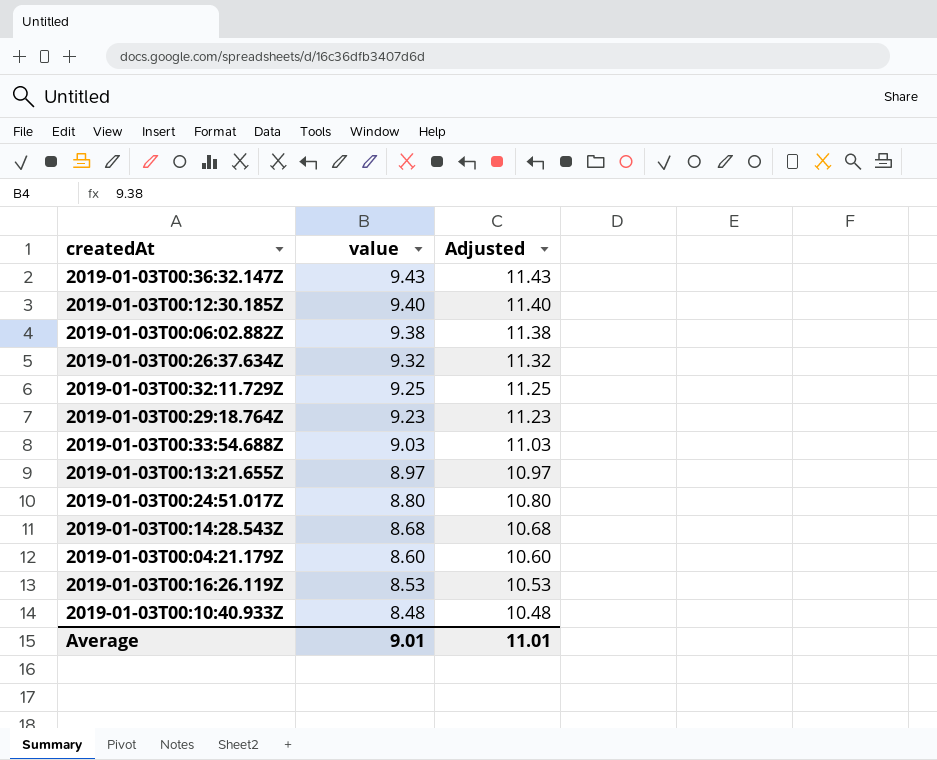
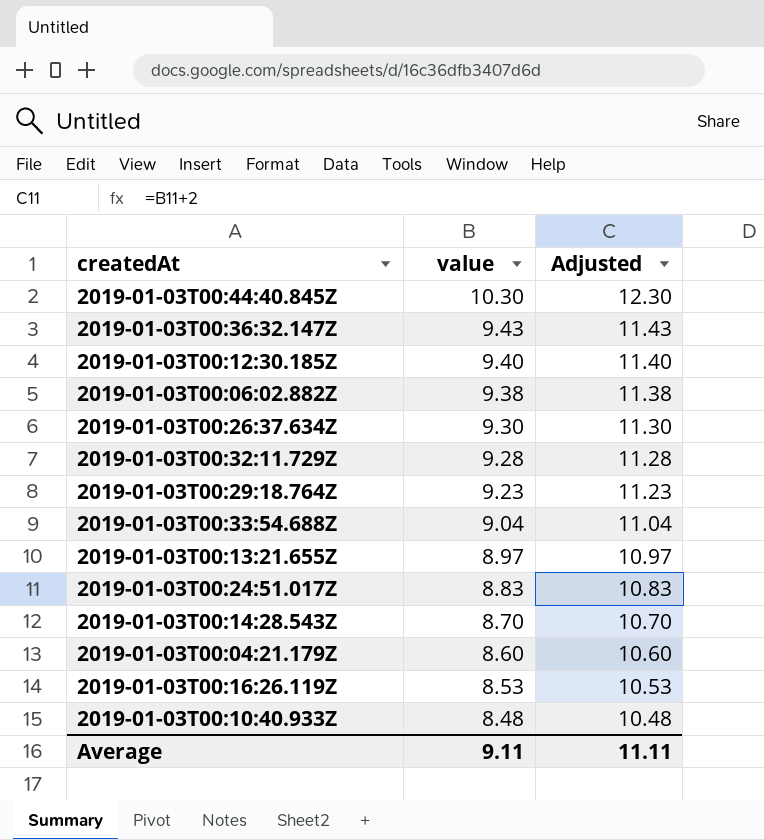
row 2019-01-03T00:44:40.845Z: none -> 10.30 | 12.30
2019-01-03T00:26:37.634Z | value: 9.32 -> 9.30
2019-01-03T00:26:37.634Z | Adjusted: 11.32 -> 11.30
2019-01-03T00:32:11.729Z | value: 9.25 -> 9.28
2019-01-03T00:32:11.729Z | Adjusted: 11.25 -> 11.28
2019-01-03T00:33:54.688Z | value: 9.03 -> 9.04
2019-01-03T00:33:54.688Z | Adjusted: 11.03 -> 11.04
2019-01-03T00:24:51.017Z | value: 8.80 -> 8.83
2019-01-03T00:24:51.017Z | Adjusted: 10.80 -> 10.83
2019-01-03T00:14:28.543Z | value: 8.68 -> 8.70
2019-01-03T00:14:28.543Z | Adjusted: 10.68 -> 10.70
Average | value: 9.01 -> 9.11
Average | Adjusted: 11.01 -> 11.11

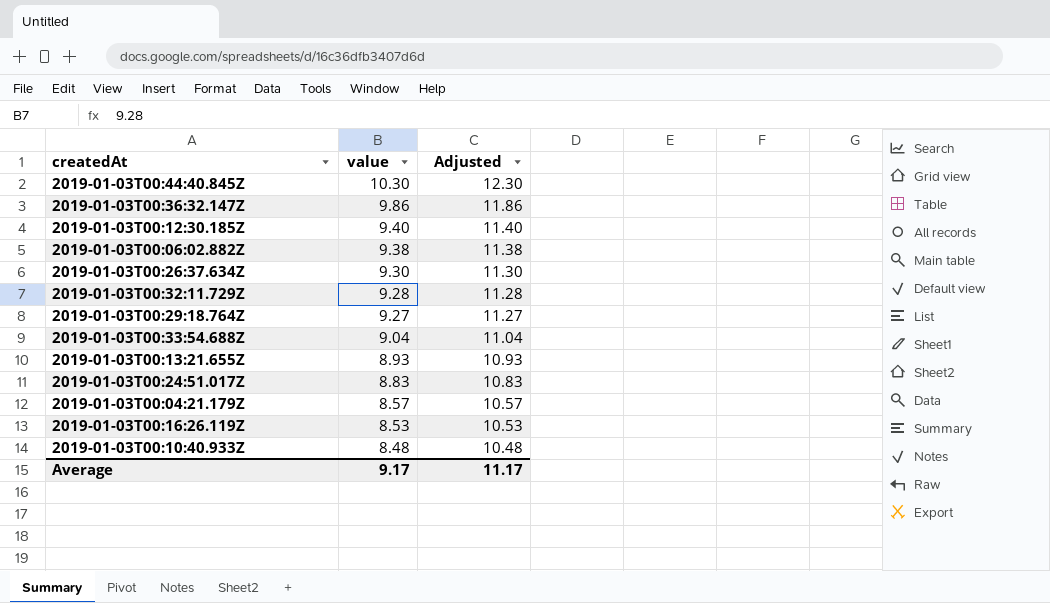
row 2019-01-03T00:14:28.543Z: 8.70 | 10.70 -> none
2019-01-03T00:36:32.147Z | value: 9.43 -> 9.86
2019-01-03T00:36:32.147Z | Adjusted: 11.43 -> 11.86
2019-01-03T00:29:18.764Z | value: 9.23 -> 9.27
2019-01-03T00:29:18.764Z | Adjusted: 11.23 -> 11.27
2019-01-03T00:13:21.655Z | value: 8.97 -> 8.93
2019-01-03T00:13:21.655Z | Adjusted: 10.97 -> 10.93
2019-01-03T00:04:21.179Z | value: 8.60 -> 8.57
2019-01-03T00:04:21.179Z | Adjusted: 10.60 -> 10.57
Average | value: 9.11 -> 9.17
Average | Adjusted: 11.11 -> 11.17

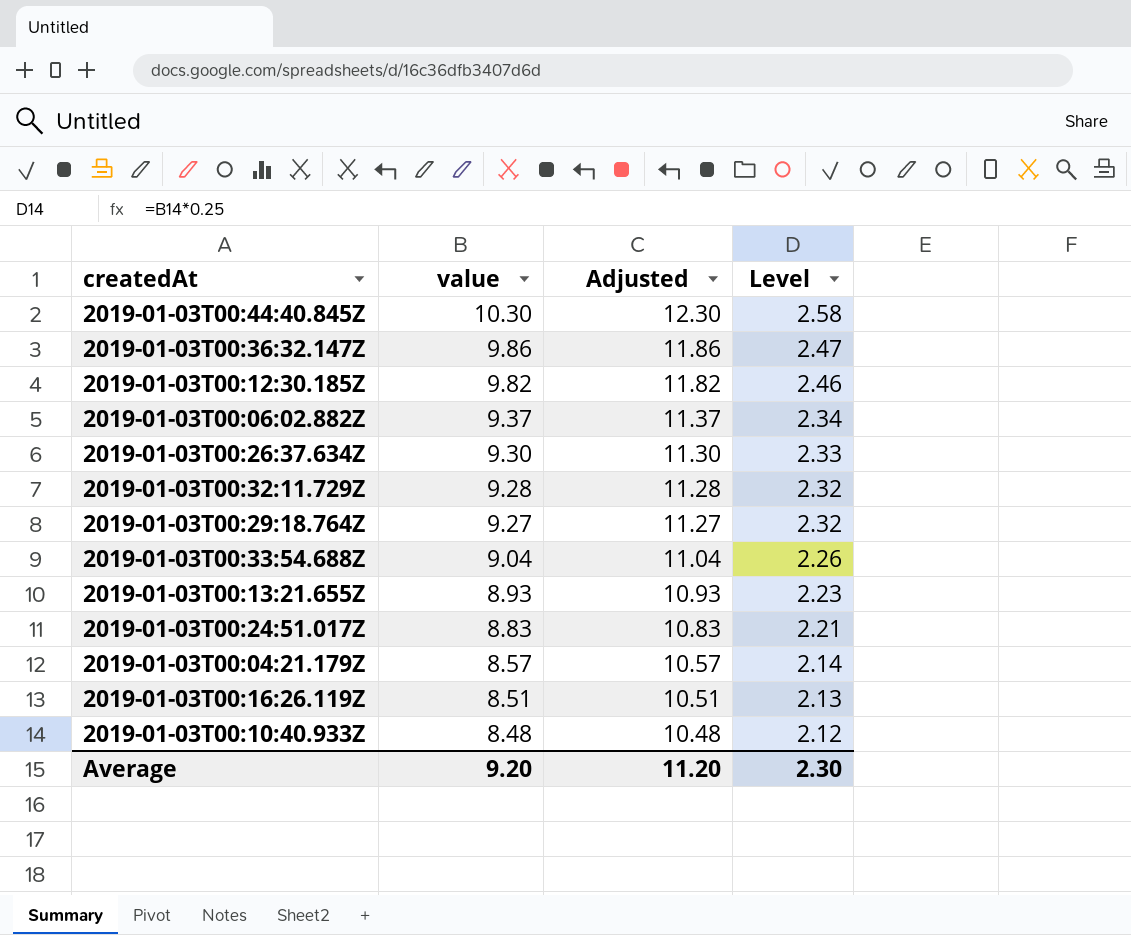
column Level | formula: none -> [value] * 0.25
2019-01-03T00:12:30.185Z | value: 9.40 -> 9.82
2019-01-03T00:12:30.185Z | Adjusted: 11.40 -> 11.82
2019-01-03T00:06:02.882Z | value: 9.38 -> 9.37
2019-01-03T00:06:02.882Z | Adjusted: 11.38 -> 11.37
2019-01-03T00:16:26.119Z | value: 8.53 -> 8.51
2019-01-03T00:16:26.119Z | Adjusted: 10.53 -> 10.51
Average | value: 9.17 -> 9.20
Average | Adjusted: 11.17 -> 11.20

